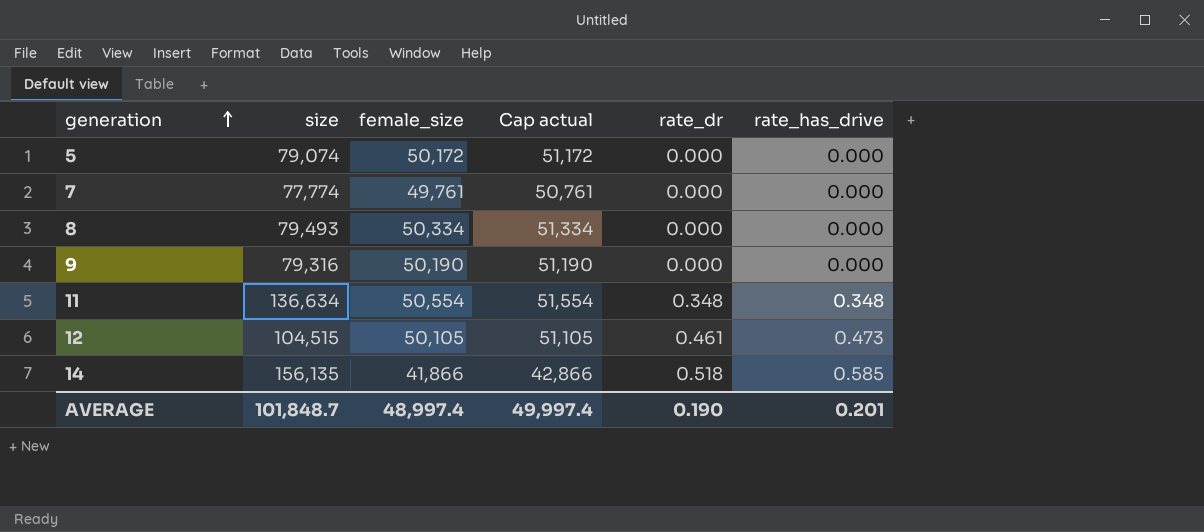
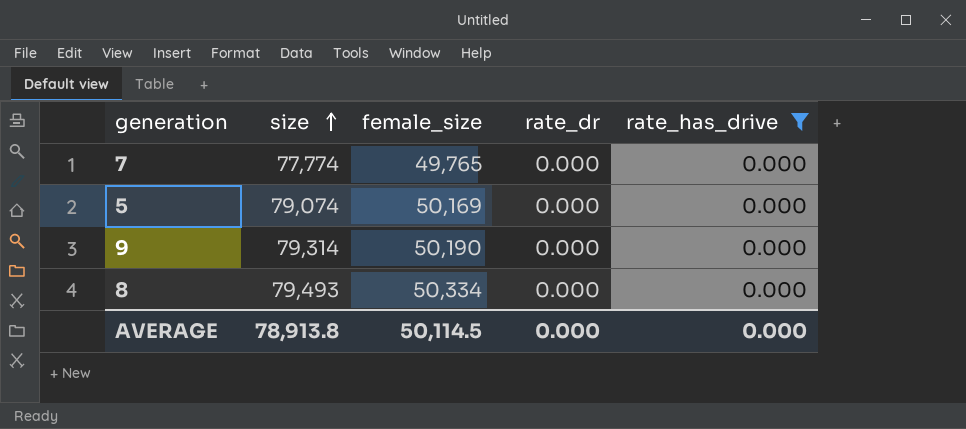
filter: none -> rate_has_drive = 0.000
row order: generation ascending -> size ascending
column Cap actual | formula: [female_size] + 1000 -> none
7 | female_size: 49,761 -> 49,765
5 | female_size: 50,172 -> 50,169
9 | size: 79,316 -> 79,314
AVERAGE | size: 101,848.7 -> 78,913.8
AVERAGE | female_size: 48,997.4 -> 50,114.5
AVERAGE | rate_dr: 0.190 -> 0.000
AVERAGE | rate_has_drive: 0.201 -> 0.000

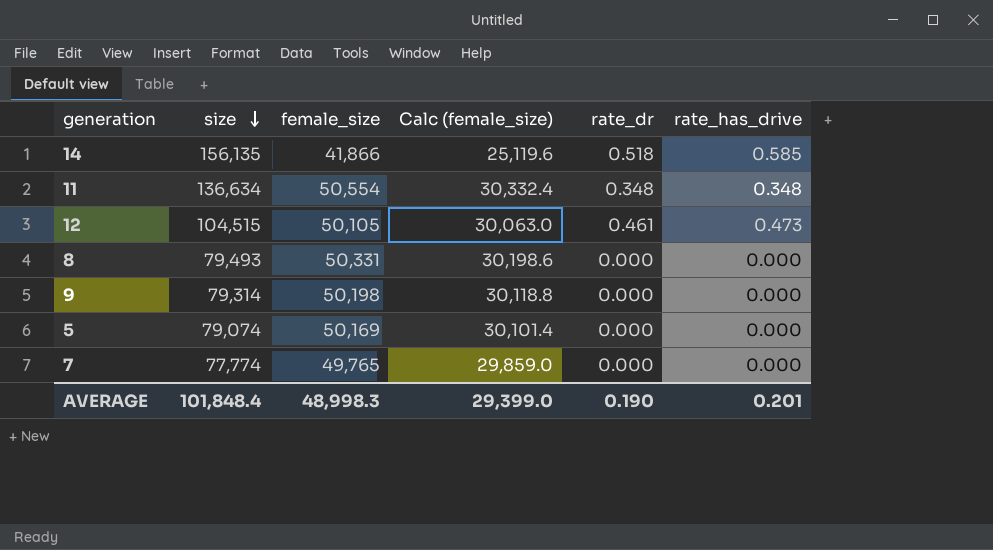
filter: rate_has_drive = 0.000 -> none
row order: size ascending -> size descending
column Calc (female_size) | formula: none -> [female_size] * 0.6
8 | female_size: 50,334 -> 50,331
9 | female_size: 50,190 -> 50,198
AVERAGE | size: 78,913.8 -> 101,848.4
AVERAGE | female_size: 50,114.5 -> 48,998.3
AVERAGE | rate_dr: 0.000 -> 0.190
AVERAGE | rate_has_drive: 0.000 -> 0.201

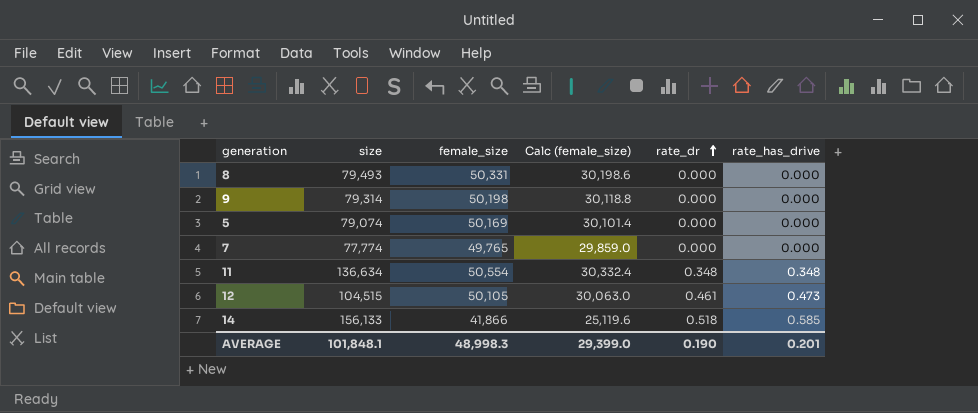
row order: size descending -> rate_dr ascending
14 | size: 156,135 -> 156,133
AVERAGE | size: 101,848.4 -> 101,848.1

